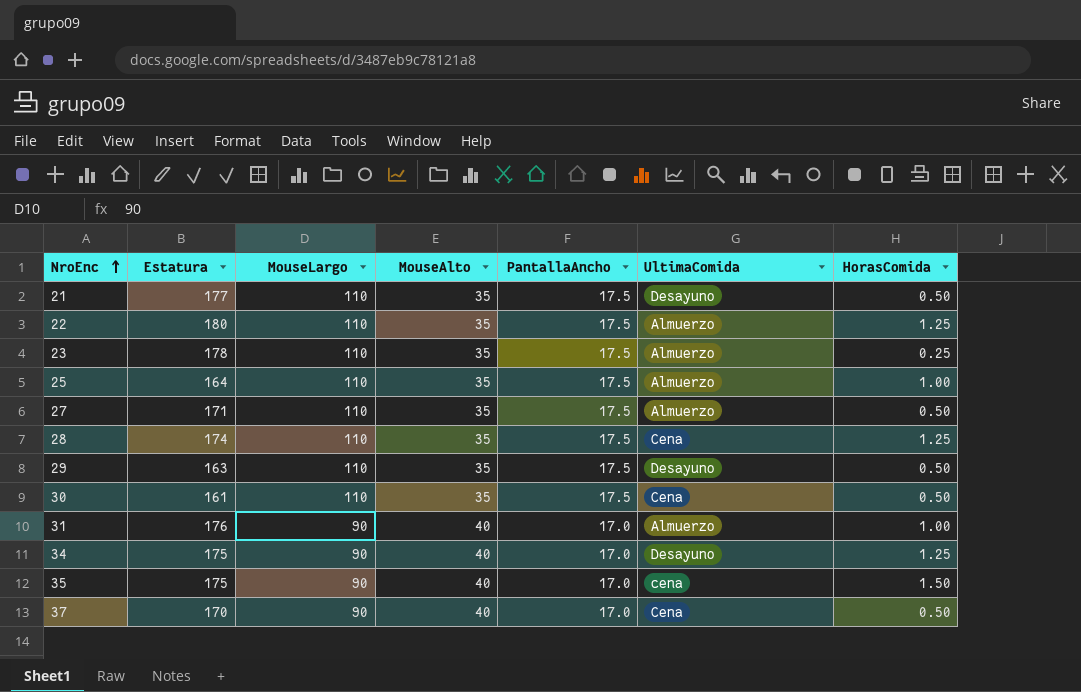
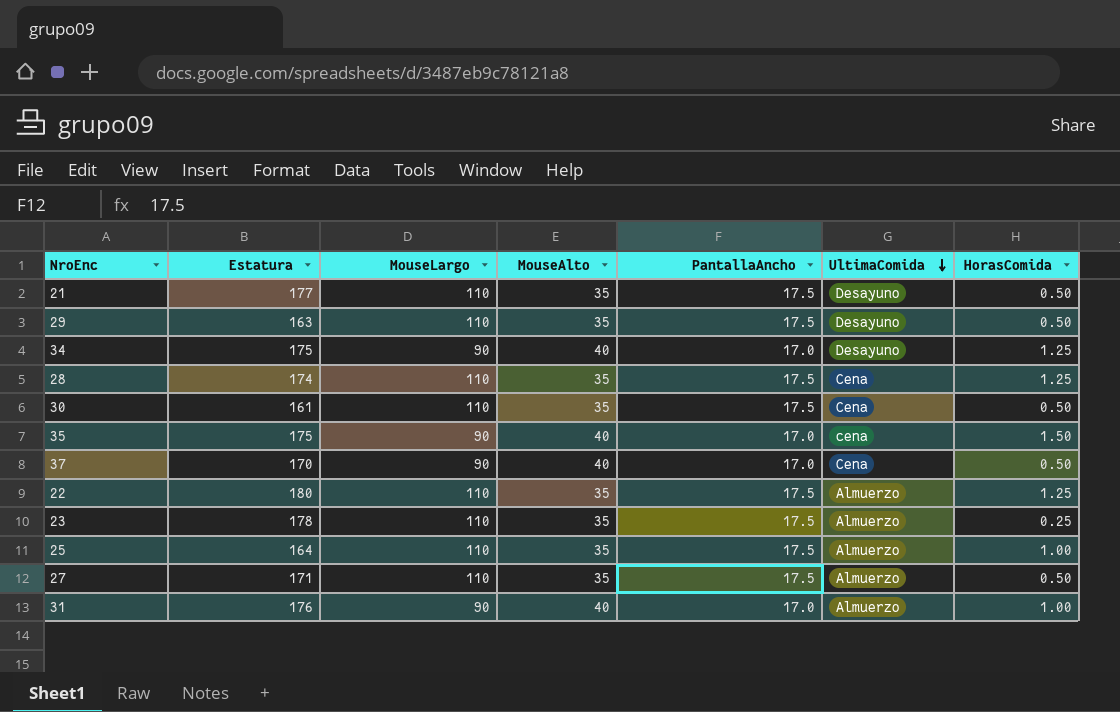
row order: NroEnc ascending -> UltimaComida descending

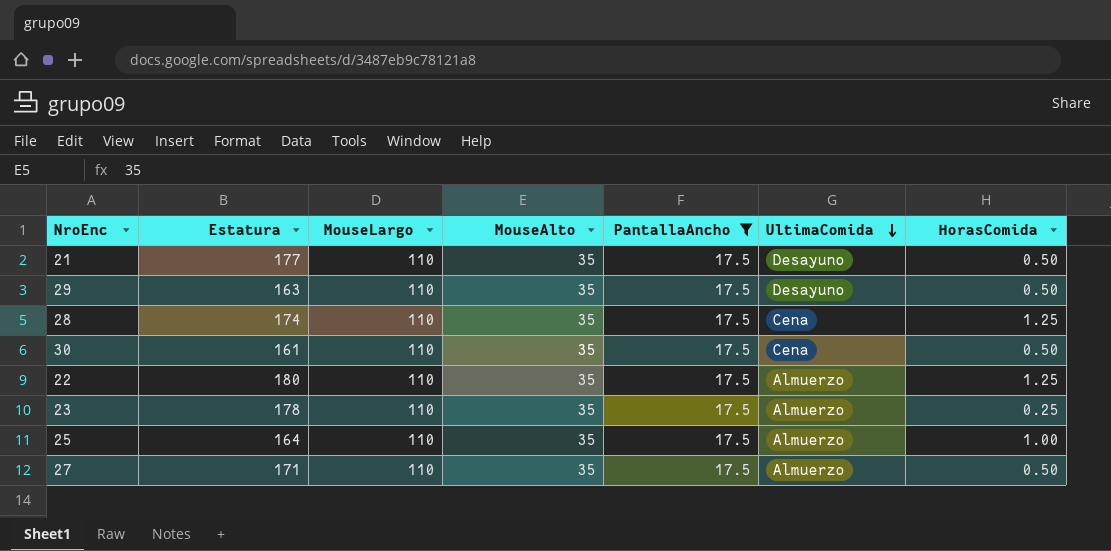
filter: none -> PantallaAncho = 17.5

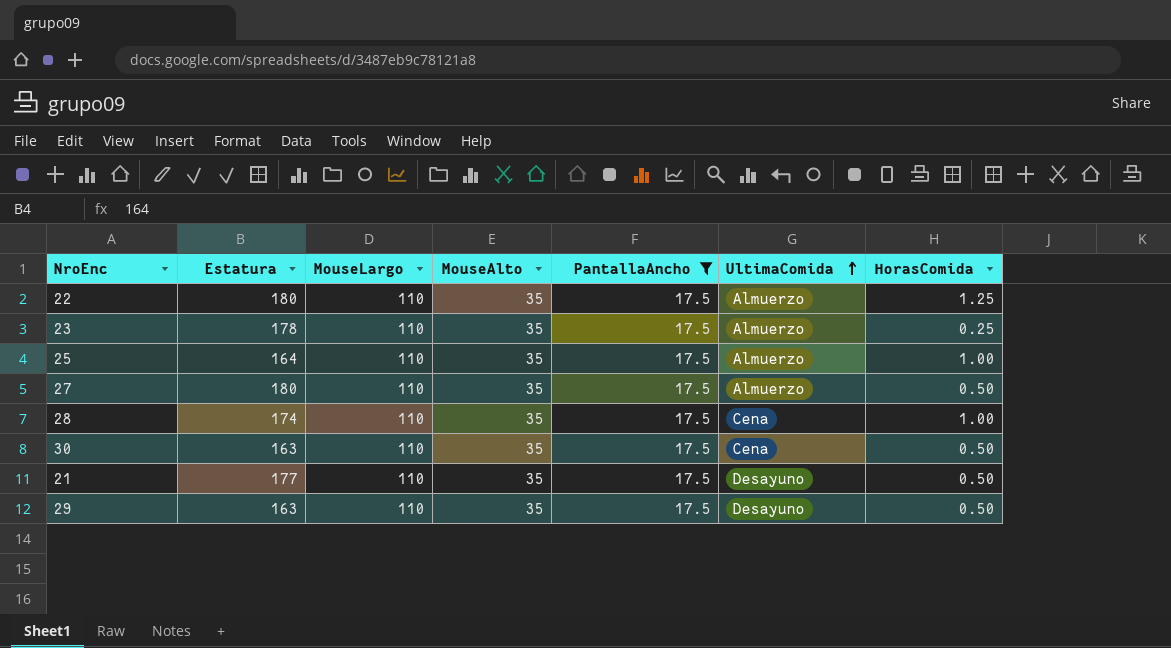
row order: UltimaComida descending -> UltimaComida ascending
27 | Estatura: 171 -> 180
28 | HorasComida: 1.25 -> 1.00
30 | Estatura: 161 -> 163

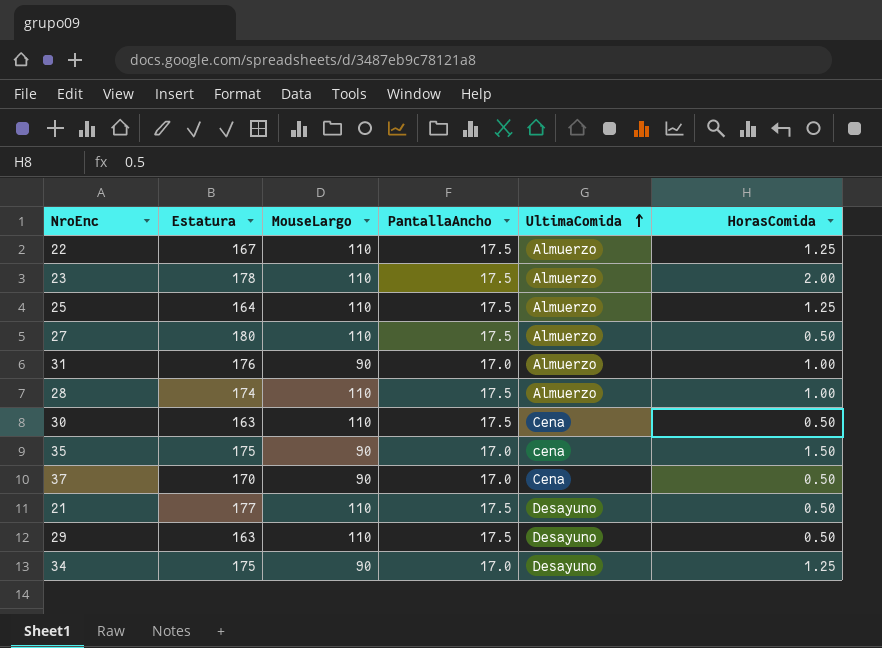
filter: PantallaAncho = 17.5 -> none
column MouseAlto | position: 4 -> none
22 | Estatura: 180 -> 167
23 | HorasComida: 0.25 -> 2.00
25 | HorasComida: 1.00 -> 1.25
28 | UltimaComida: Cena -> Almuerzo

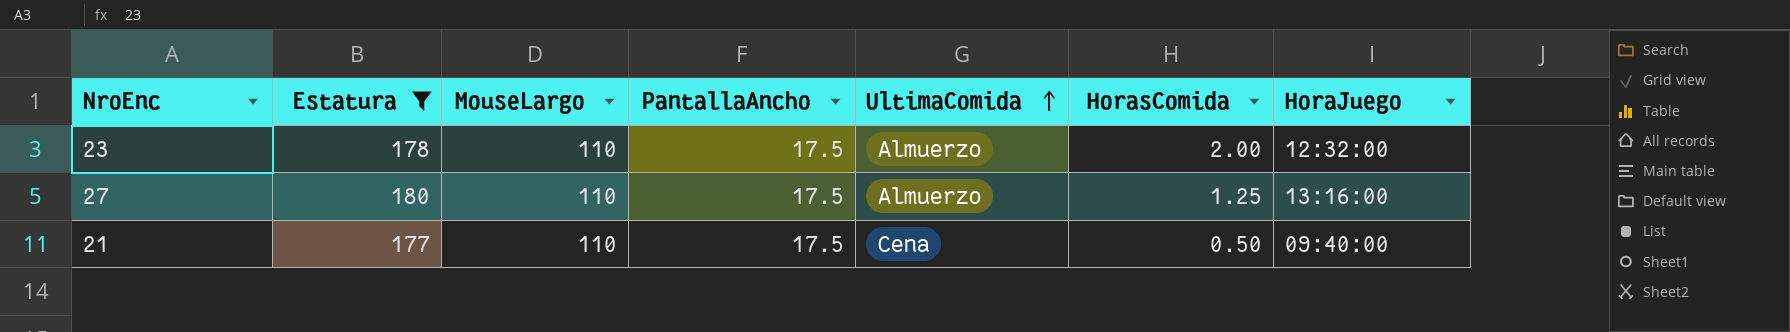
filter: none -> Estatura >= 177
column HoraJuego | position: none -> 7
27 | HorasComida: 0.50 -> 1.25
21 | UltimaComida: Desayuno -> Cena

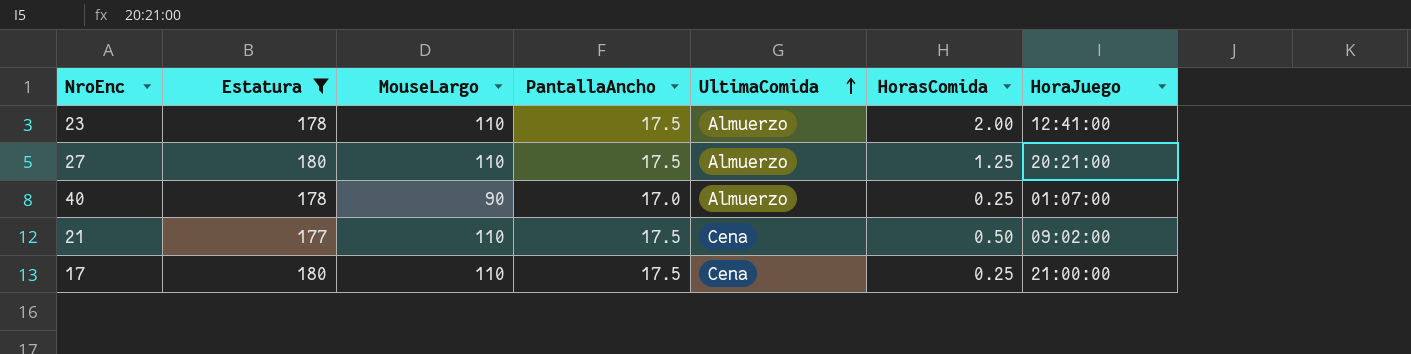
23 | HoraJuego: 12:32:00 -> 12:41:00
27 | HoraJuego: 13:16:00 -> 20:21:00
row 40: none -> 178 | 90 | 17.0 | Almuerzo | 0.25 | 01:07:00
21 | HoraJuego: 09:40:00 -> 09:02:00
row 17: none -> 180 | 110 | 17.5 | Cena | 0.25 | 21:00:00

